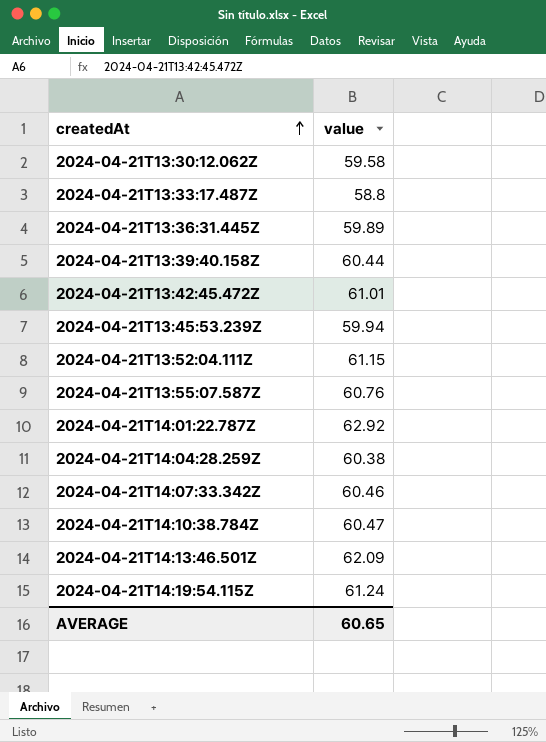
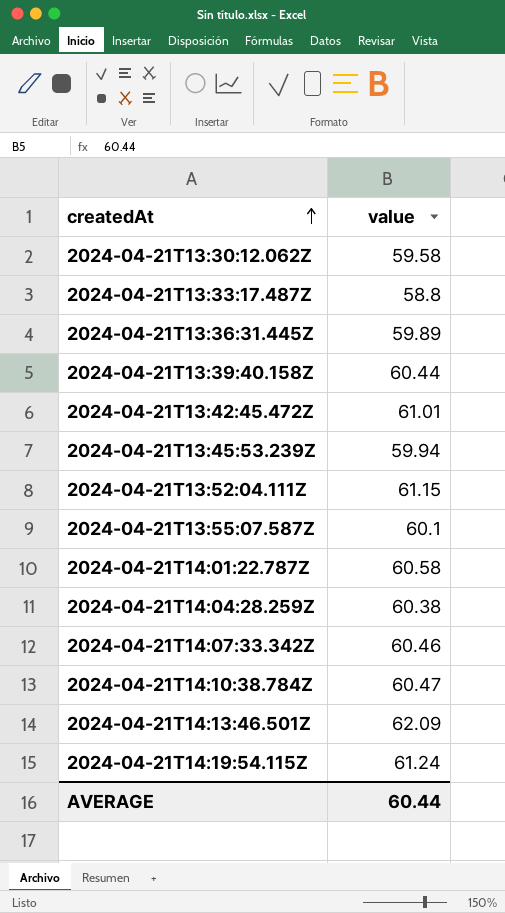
2024-04-21T13:55:07.587Z | value: 60.76 -> 60.1
2024-04-21T14:01:22.787Z | value: 62.92 -> 60.58
AVERAGE | value: 60.65 -> 60.44

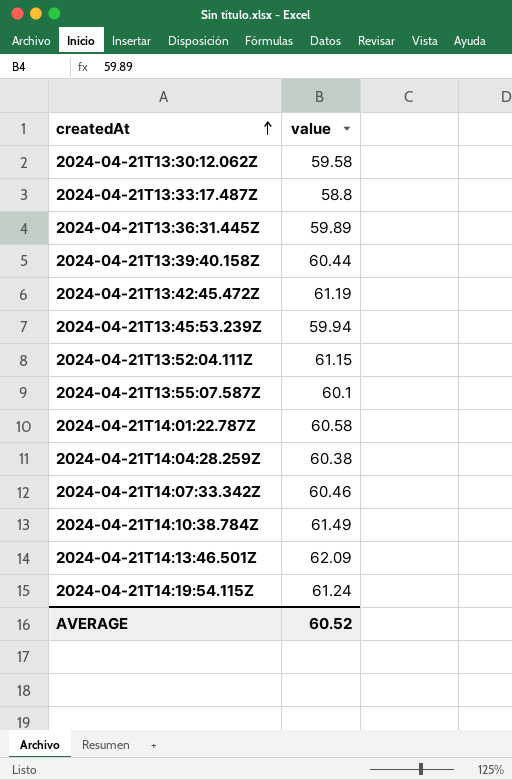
2024-04-21T13:42:45.472Z | value: 61.01 -> 61.19
2024-04-21T14:10:38.784Z | value: 60.47 -> 61.49
AVERAGE | value: 60.44 -> 60.52

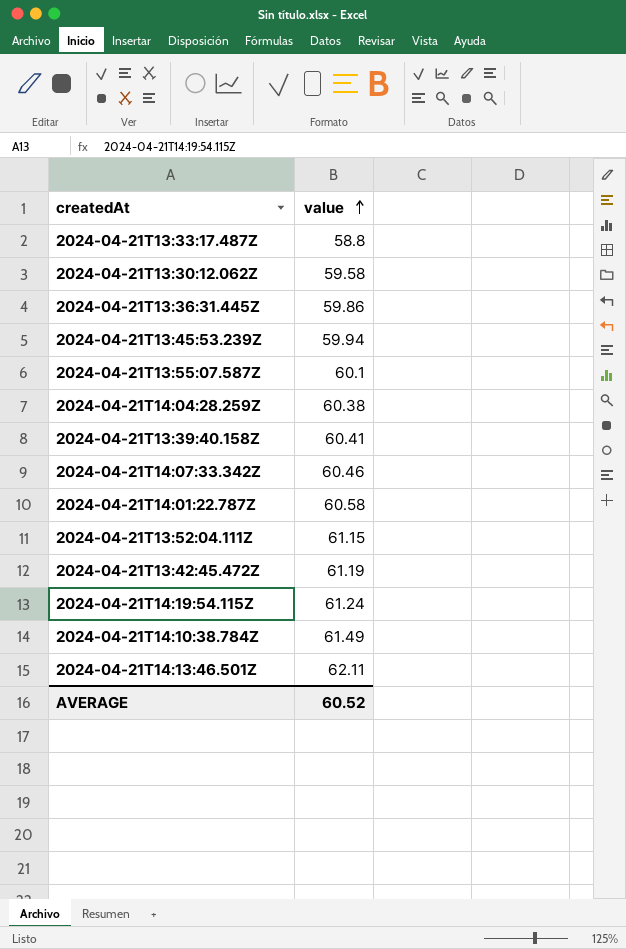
row order: createdAt ascending -> value ascending
2024-04-21T13:36:31.445Z | value: 59.89 -> 59.86
2024-04-21T13:39:40.158Z | value: 60.44 -> 60.41
2024-04-21T14:13:46.501Z | value: 62.09 -> 62.11

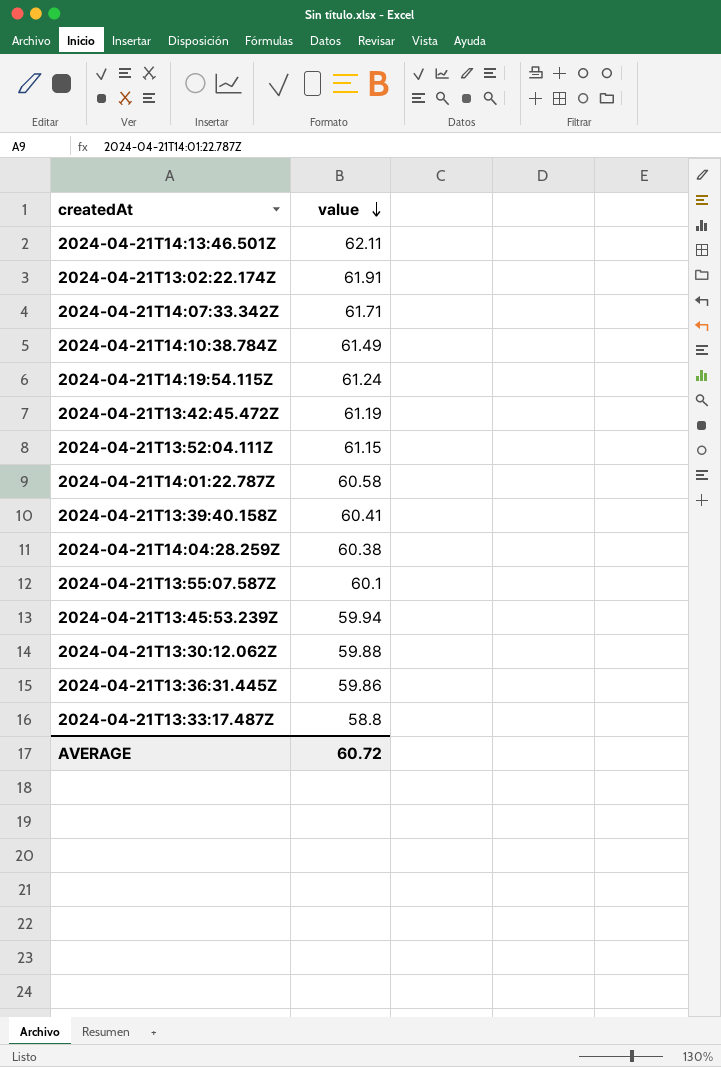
row order: value ascending -> value descending
row 2024-04-21T13:02:22.174Z: none -> 61.91
2024-04-21T14:07:33.342Z | value: 60.46 -> 61.71
2024-04-21T13:30:12.062Z | value: 59.58 -> 59.88
AVERAGE | value: 60.52 -> 60.72

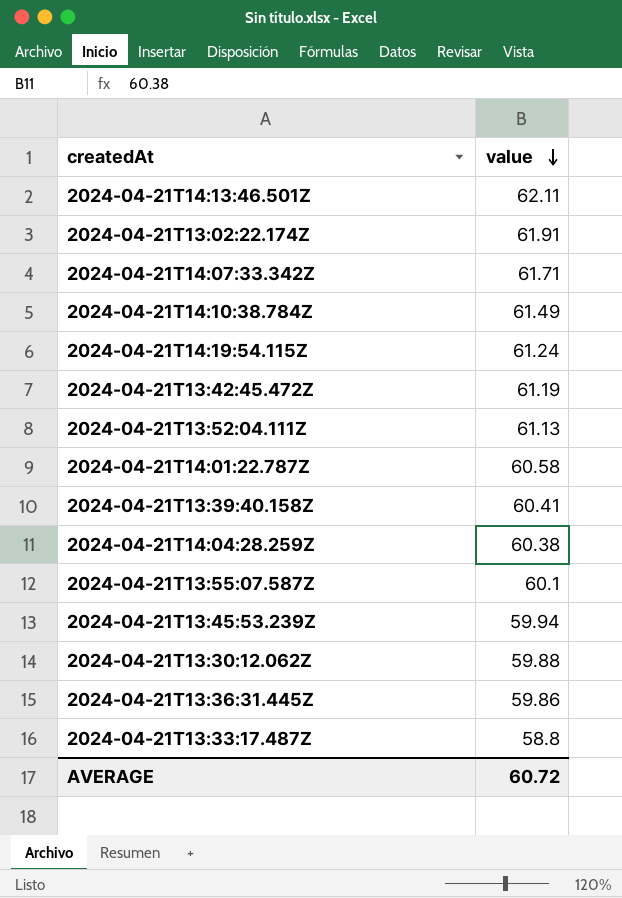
2024-04-21T13:52:04.111Z | value: 61.15 -> 61.13

